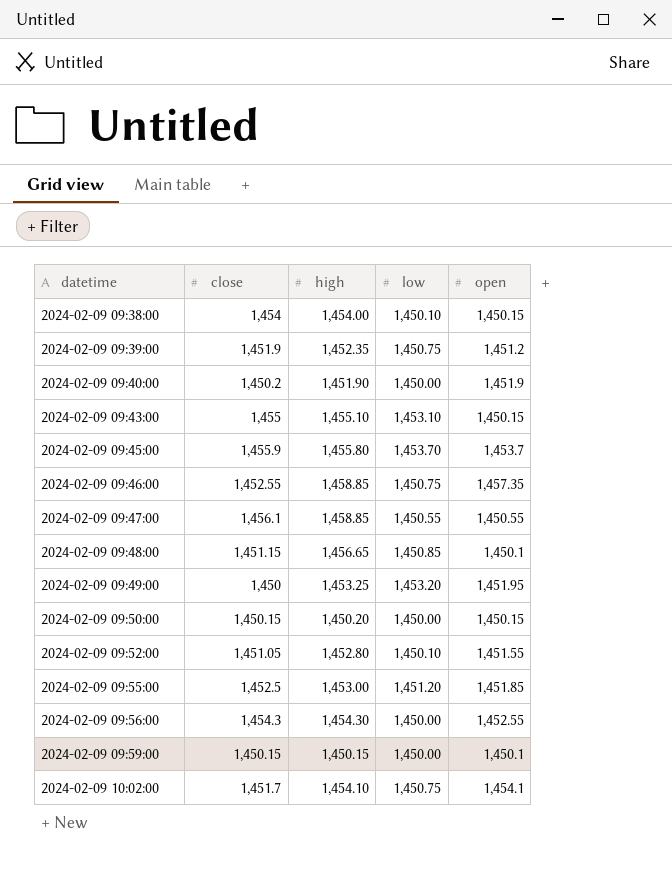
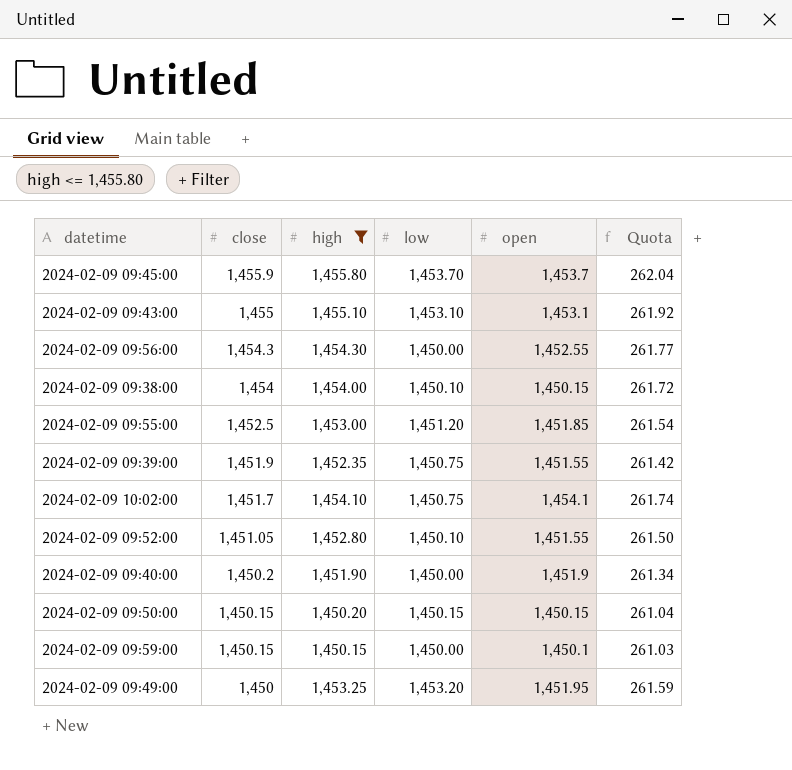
filter: none -> high <= 1,455.80
row order: datetime ascending -> close descending
column Quota | formula: none -> [high] * 0.18
2024-02-09 09:43:00 | open: 1,450.15 -> 1,453.1
2024-02-09 09:39:00 | open: 1,451.2 -> 1,451.55
2024-02-09 09:50:00 | low: 1,450.00 -> 1,450.15

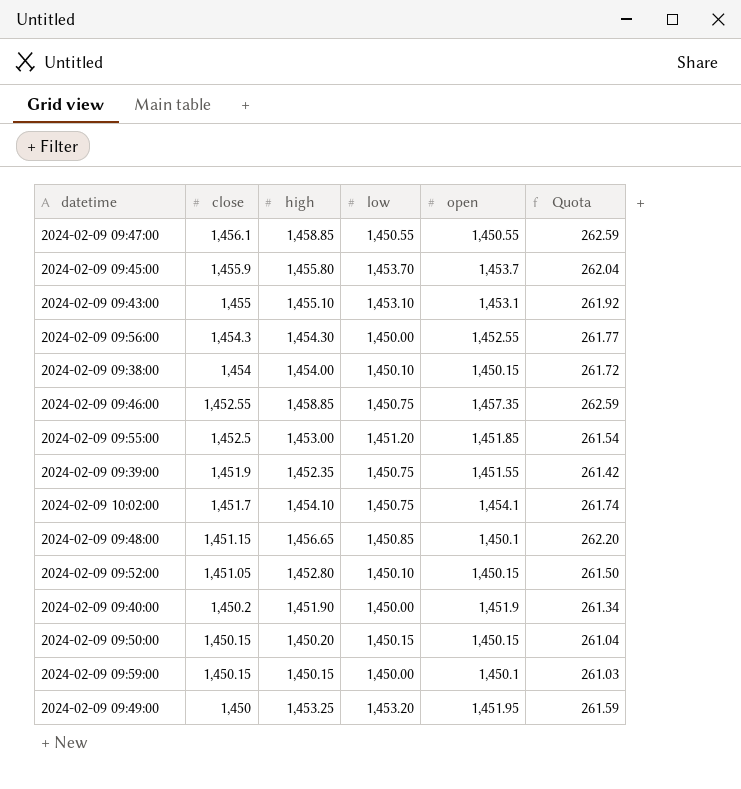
filter: high <= 1,455.80 -> none
2024-02-09 09:52:00 | open: 1,451.55 -> 1,450.15

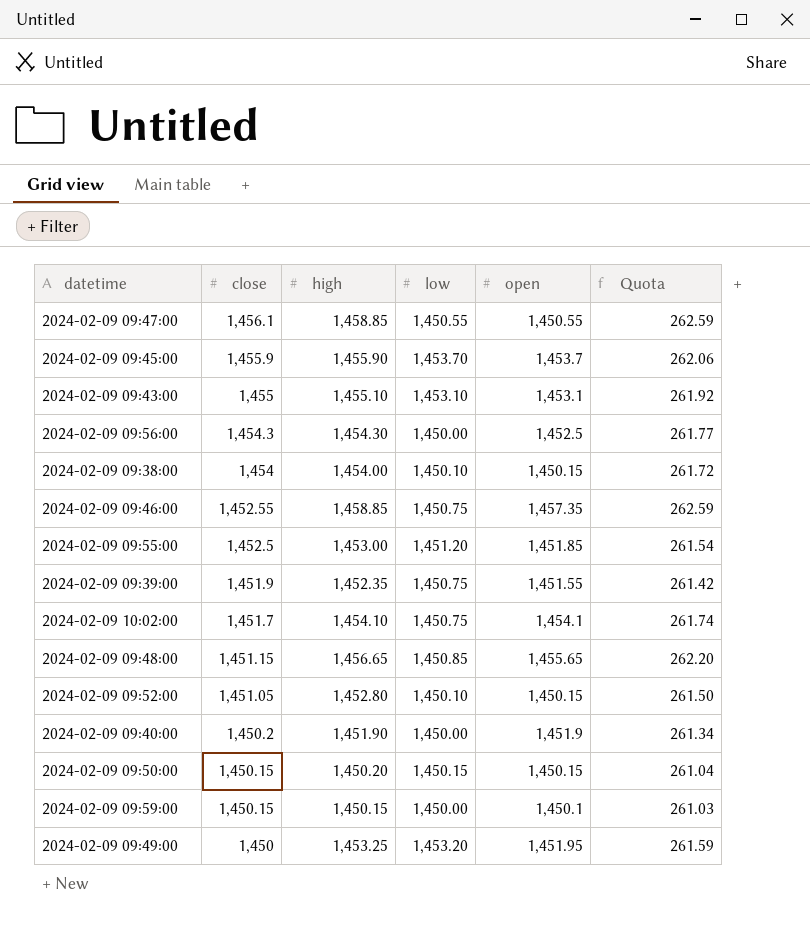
2024-02-09 09:45:00 | high: 1,455.80 -> 1,455.90
2024-02-09 09:45:00 | Quota: 262.04 -> 262.06
2024-02-09 09:56:00 | open: 1,452.55 -> 1,452.5
2024-02-09 09:48:00 | open: 1,450.1 -> 1,455.65

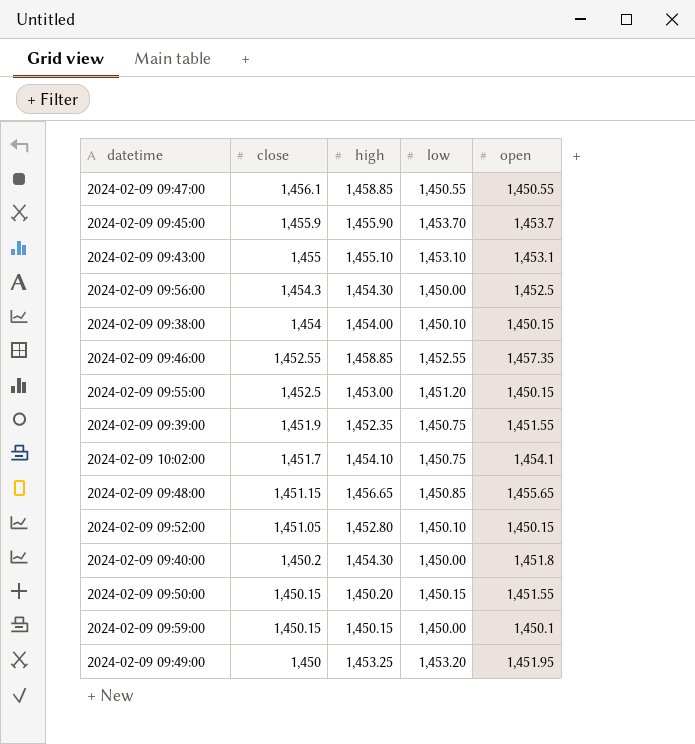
column Quota | formula: [high] * 0.18 -> none
2024-02-09 09:46:00 | low: 1,450.75 -> 1,452.55
2024-02-09 09:55:00 | open: 1,451.85 -> 1,450.15
2024-02-09 09:40:00 | high: 1,451.90 -> 1,454.30
2024-02-09 09:40:00 | open: 1,451.9 -> 1,451.8
2024-02-09 09:50:00 | open: 1,450.15 -> 1,451.55

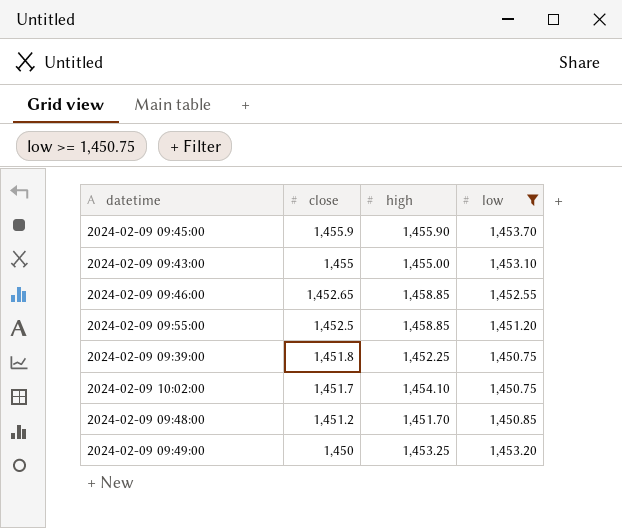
filter: none -> low >= 1,450.75
column open | position: 5 -> none
2024-02-09 09:43:00 | high: 1,455.10 -> 1,455.00
2024-02-09 09:46:00 | close: 1,452.55 -> 1,452.65
2024-02-09 09:55:00 | high: 1,453.00 -> 1,458.85
2024-02-09 09:39:00 | close: 1,451.9 -> 1,451.8
2024-02-09 09:39:00 | high: 1,452.35 -> 1,452.25
2024-02-09 09:48:00 | close: 1,451.15 -> 1,451.2
2024-02-09 09:48:00 | high: 1,456.65 -> 1,451.70

